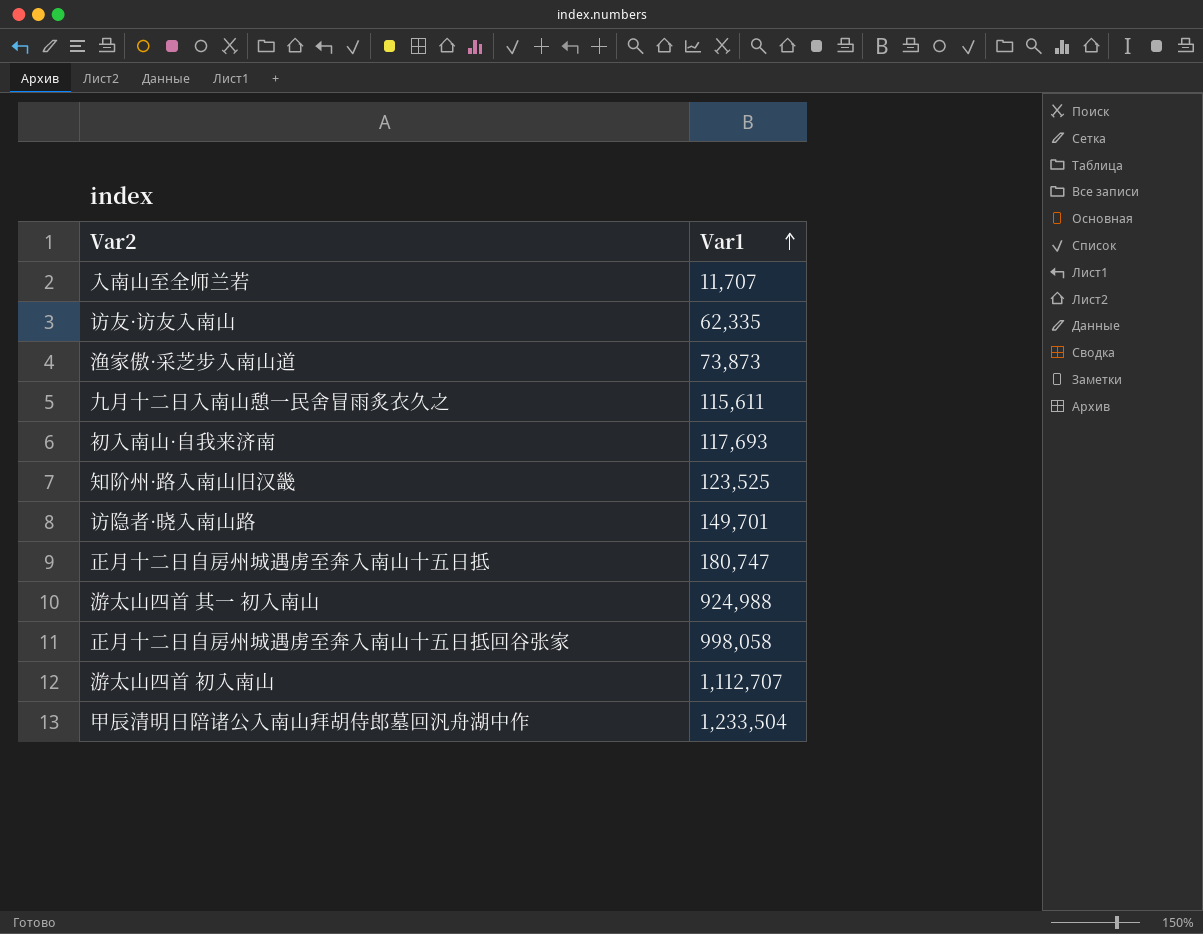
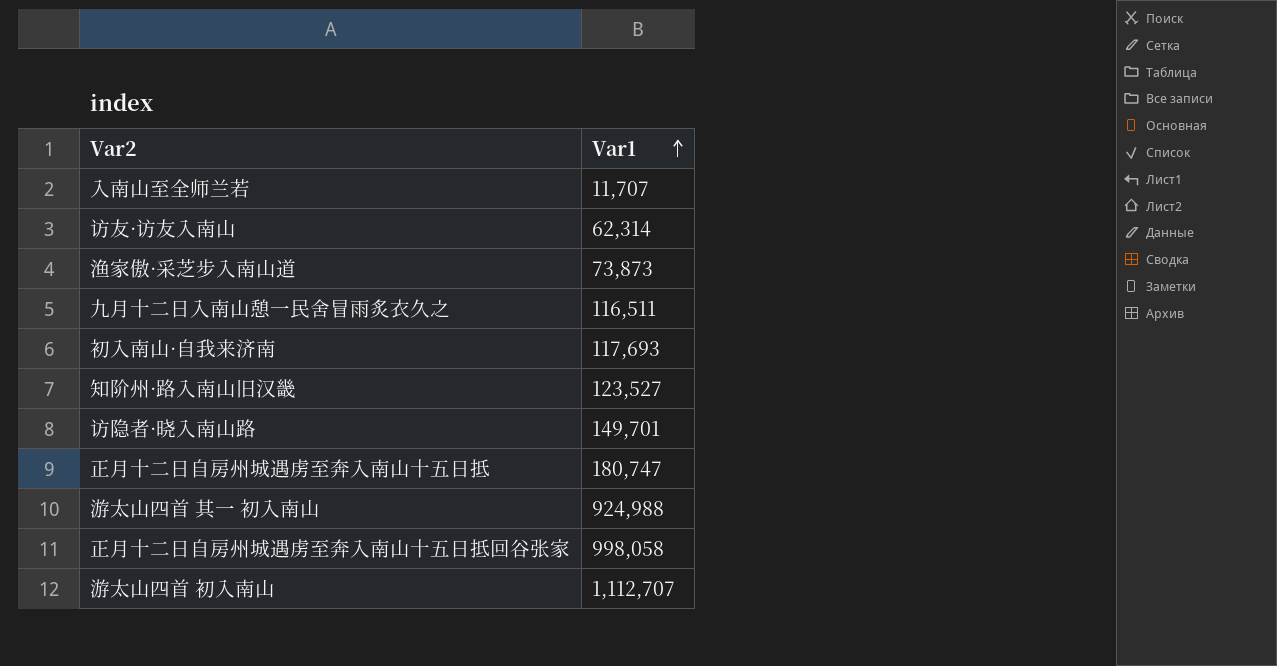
row 甲辰清明日陪诸公入南山拜胡侍郎墓回汎舟湖中作: 1,233,504 -> none
访友·访友入南山 | Var1: 62,335 -> 62,314
九月十二日入南山憩一民舍冒雨炙衣久之 | Var1: 115,611 -> 116,511
知阶州·路入南山旧汉畿 | Var1: 123,525 -> 123,527

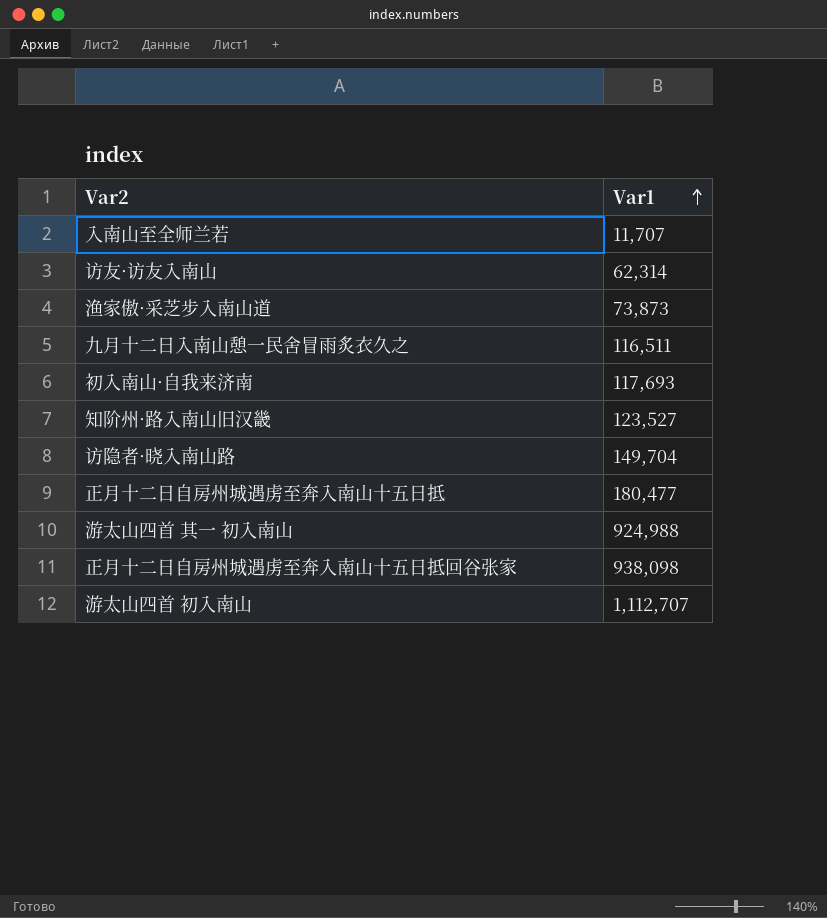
访隐者·晓入南山路 | Var1: 149,701 -> 149,704
正月十二日自房州城遇虏至奔入南山十五日抵 | Var1: 180,747 -> 180,477
正月十二日自房州城遇虏至奔入南山十五日抵回谷张家 | Var1: 998,058 -> 938,098

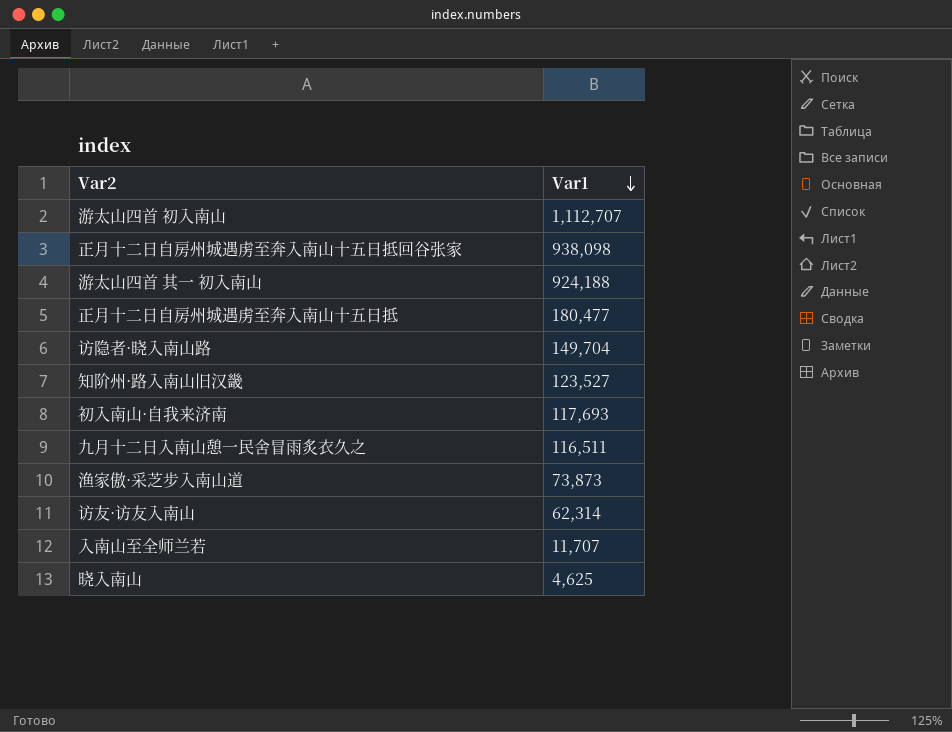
row order: Var1 ascending -> Var1 descending
游太山四首 其一 初入南山 | Var1: 924,988 -> 924,188
row 晓入南山: none -> 4,625

